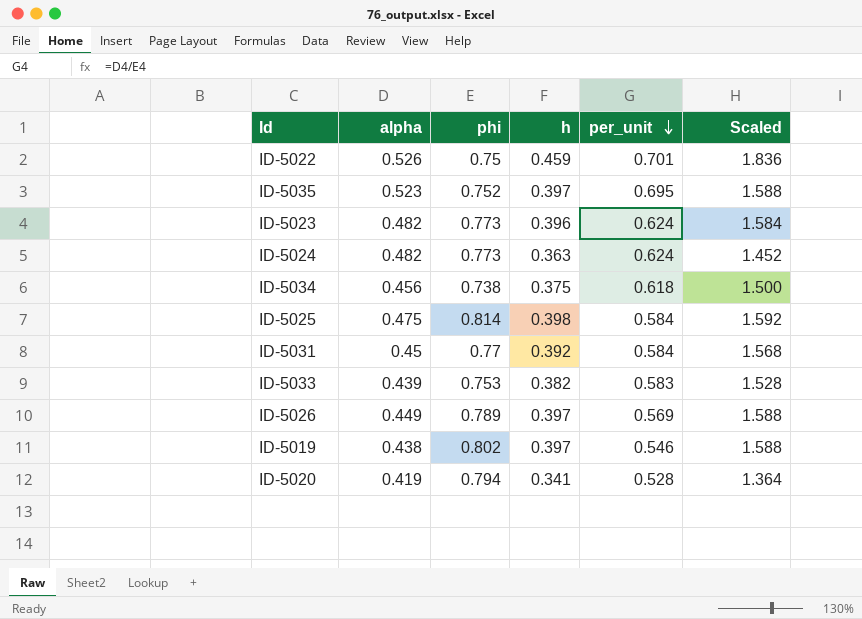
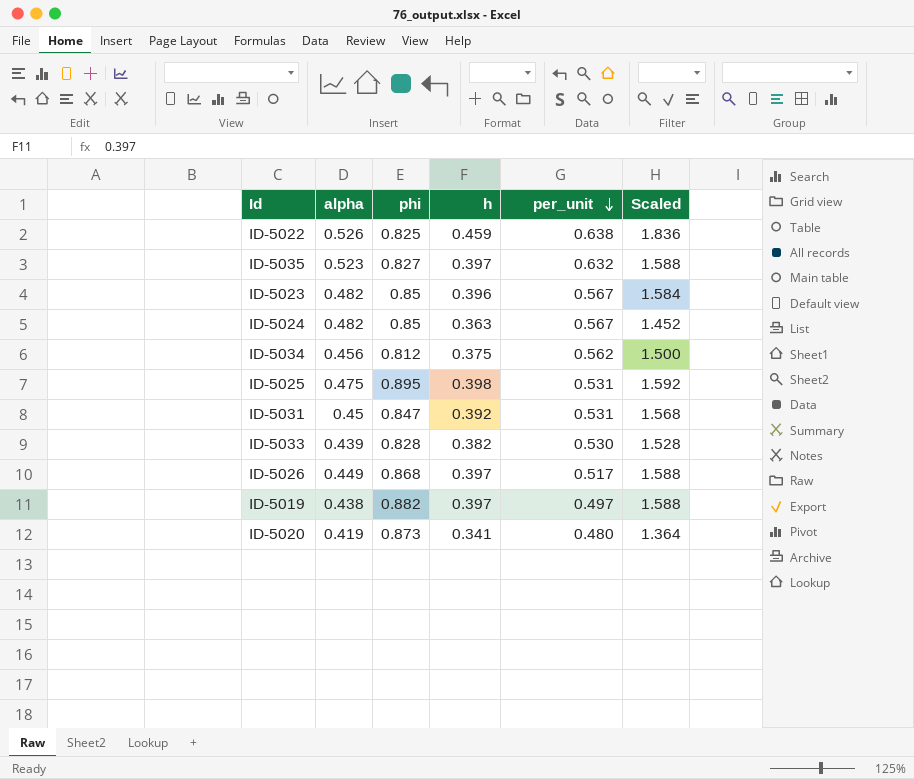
ID-5022 | phi: 0.75 -> 0.825
ID-5022 | per_unit: 0.701 -> 0.638
ID-5035 | phi: 0.752 -> 0.827
ID-5035 | per_unit: 0.695 -> 0.632
ID-5023 | phi: 0.773 -> 0.85
ID-5023 | per_unit: 0.624 -> 0.567
ID-5024 | phi: 0.773 -> 0.85
ID-5024 | per_unit: 0.624 -> 0.567
ID-5034 | phi: 0.738 -> 0.812
ID-5034 | per_unit: 0.618 -> 0.562
ID-5025 | phi: 0.814 -> 0.895
ID-5025 | per_unit: 0.584 -> 0.531
ID-5031 | phi: 0.77 -> 0.847
ID-5031 | per_unit: 0.584 -> 0.531
ID-5033 | phi: 0.753 -> 0.828
ID-5033 | per_unit: 0.583 -> 0.530
ID-5026 | phi: 0.789 -> 0.868
ID-5026 | per_unit: 0.569 -> 0.517
ID-5019 | phi: 0.802 -> 0.882
ID-5019 | per_unit: 0.546 -> 0.497
ID-5020 | phi: 0.794 -> 0.873
ID-5020 | per_unit: 0.528 -> 0.480

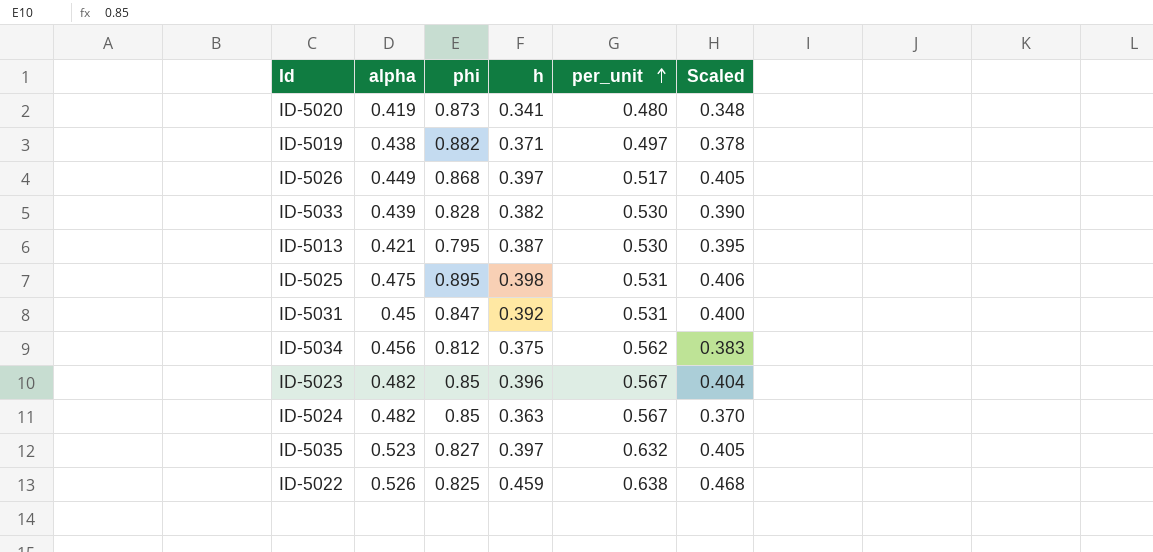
row order: per_unit descending -> per_unit ascending
column Scaled | formula: [h] * 4 -> [h] * 1.02
ID-5019 | h: 0.397 -> 0.371
row ID-5013: none -> 0.421 | 0.795 | 0.387 | 0.530 | 0.395

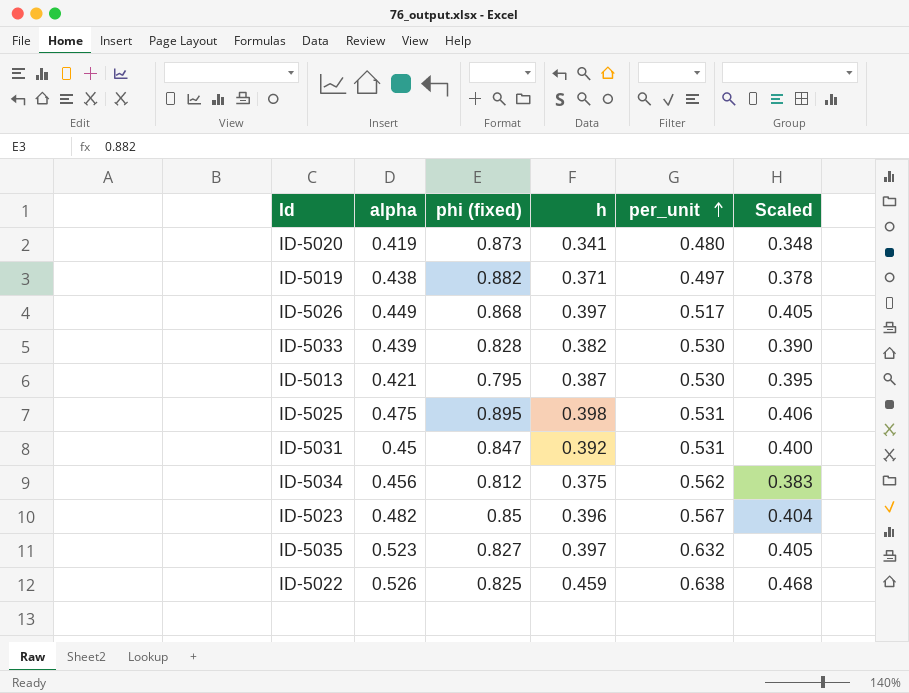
column name: phi -> phi (fixed)
row ID-5024: 0.482 | 0.85 | 0.363 | 0.567 | 0.370 -> none

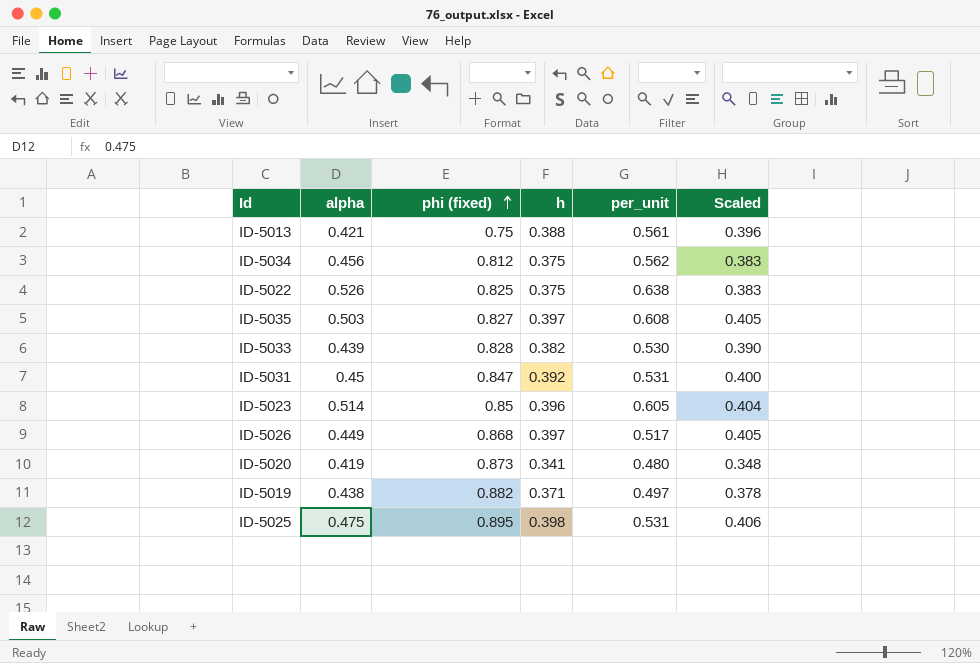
row order: per_unit ascending -> phi (fixed) ascending
ID-5013 | phi (fixed): 0.795 -> 0.75
ID-5013 | h: 0.387 -> 0.388
ID-5013 | per_unit: 0.530 -> 0.561
ID-5013 | Scaled: 0.395 -> 0.396
ID-5022 | h: 0.459 -> 0.375
ID-5022 | Scaled: 0.468 -> 0.383
ID-5035 | alpha: 0.523 -> 0.503
ID-5035 | per_unit: 0.632 -> 0.608
ID-5023 | alpha: 0.482 -> 0.514
ID-5023 | per_unit: 0.567 -> 0.605

